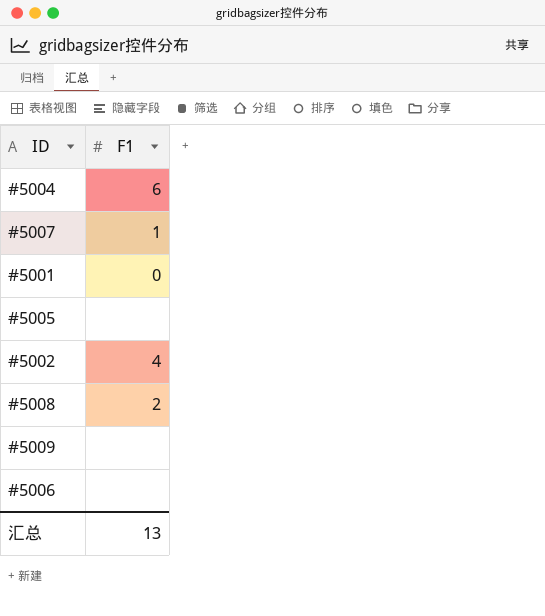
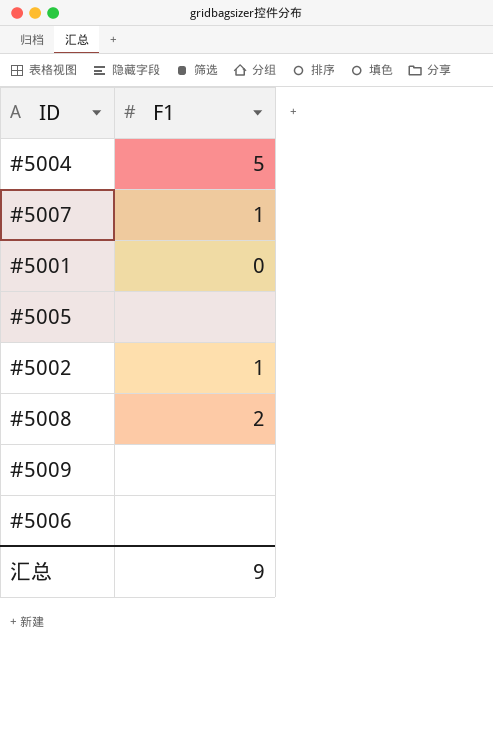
#5004 | F1: 6 -> 5
#5002 | F1: 4 -> 1
汇总 | F1: 13 -> 9

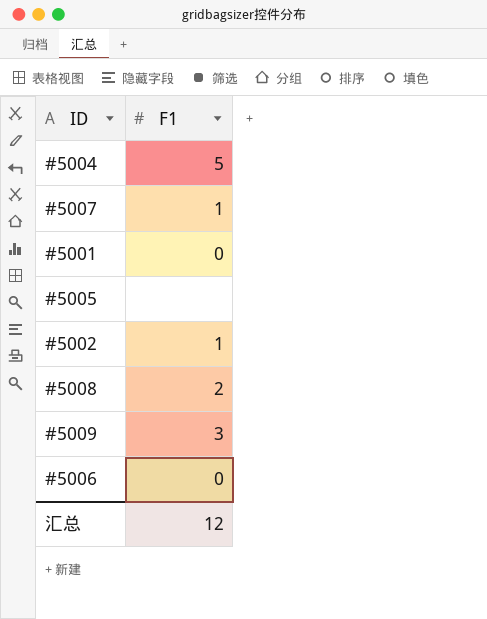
#5009 | F1: none -> 3
#5006 | F1: none -> 0
汇总 | F1: 9 -> 12

